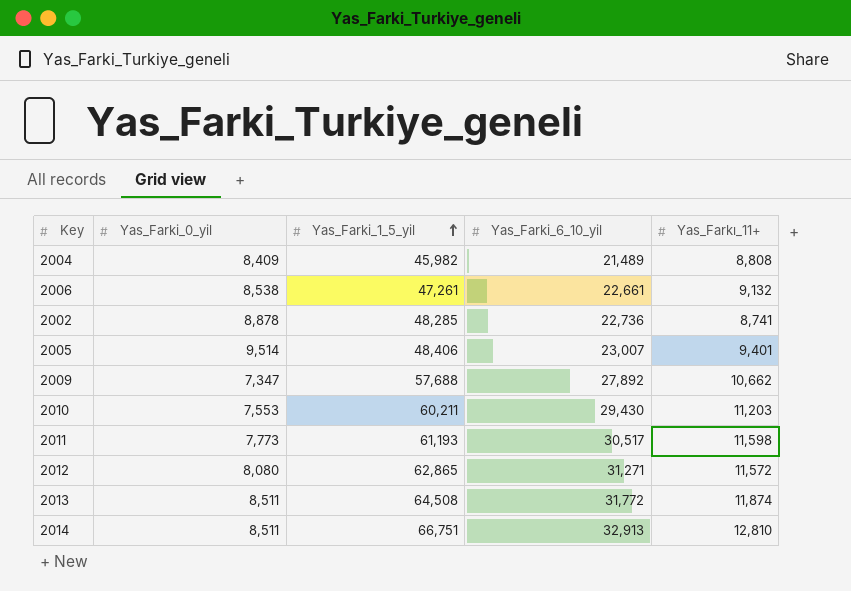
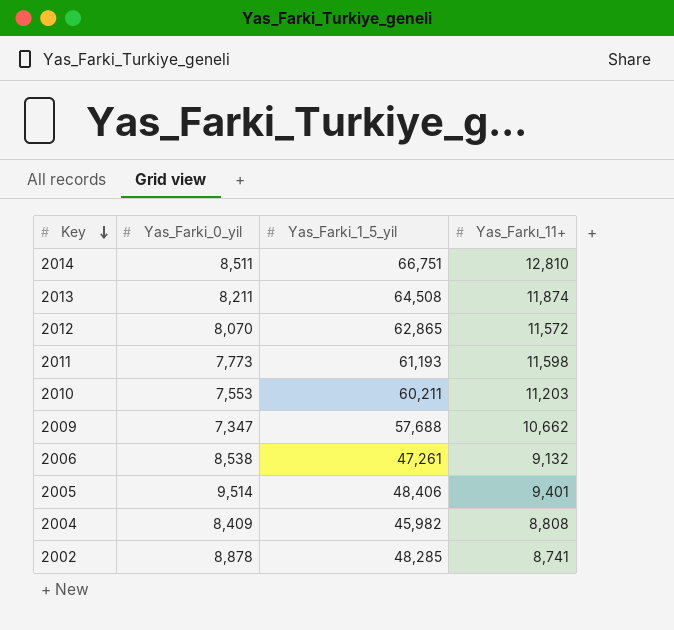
row order: Yas_Farki_1_5_yil ascending -> Key descending
column Yas_Farki_6_10_yil | position: 4 -> none
2013 | Yas_Farki_0_yil: 8,511 -> 8,211
2012 | Yas_Farki_0_yil: 8,080 -> 8,070

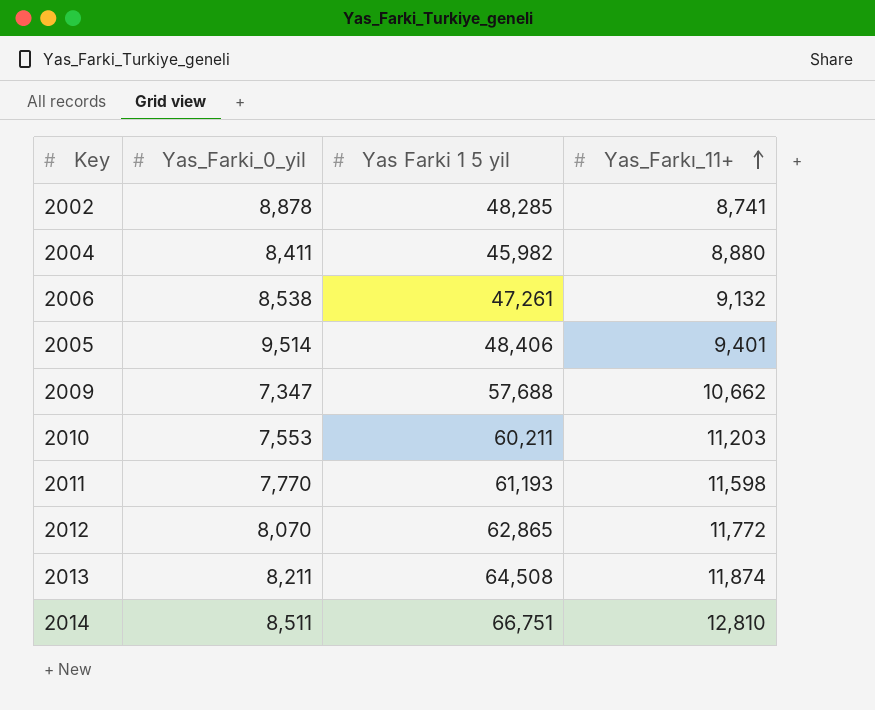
row order: Key descending -> Yas_Farkı_11+ ascending
column name: Yas_Farki_1_5_yil -> Yas Farki 1 5 yil
2004 | Yas_Farki_0_yil: 8,409 -> 8,411
2004 | Yas_Farkı_11+: 8,808 -> 8,880
2011 | Yas_Farki_0_yil: 7,773 -> 7,770
2012 | Yas_Farkı_11+: 11,572 -> 11,772

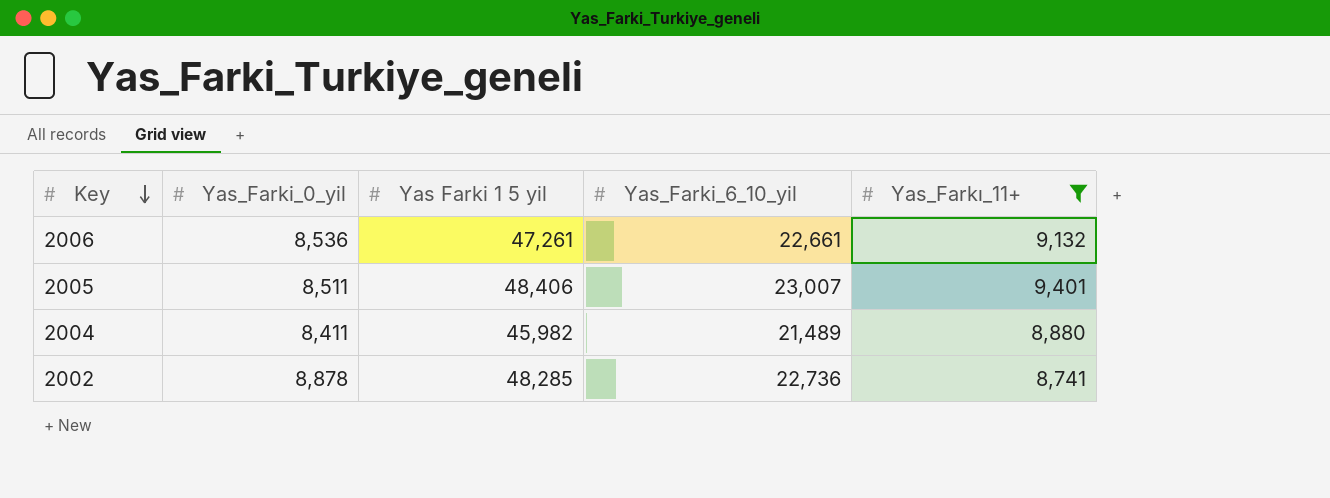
filter: none -> Yas_Farkı_11+ <= 9,401
row order: Yas_Farkı_11+ ascending -> Key descending
column Yas_Farki_6_10_yil | position: none -> 4
2006 | Yas_Farki_0_yil: 8,538 -> 8,536
2005 | Yas_Farki_0_yil: 9,514 -> 8,511

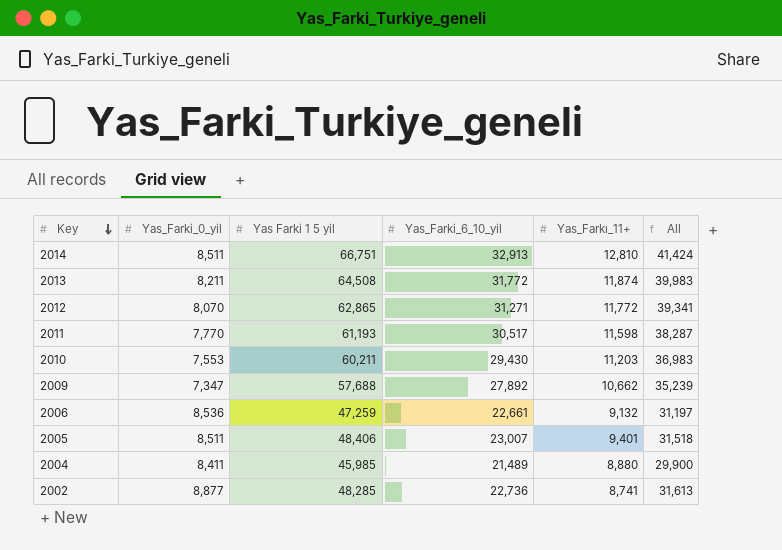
filter: Yas_Farkı_11+ <= 9,401 -> none
column All | formula: none -> [Yas_Farki_0_yil] + [Yas_Farki_6_10_yil]
2006 | Yas Farki 1 5 yil: 47,261 -> 47,259
2004 | Yas Farki 1 5 yil: 45,982 -> 45,985
2002 | Yas_Farki_0_yil: 8,878 -> 8,877

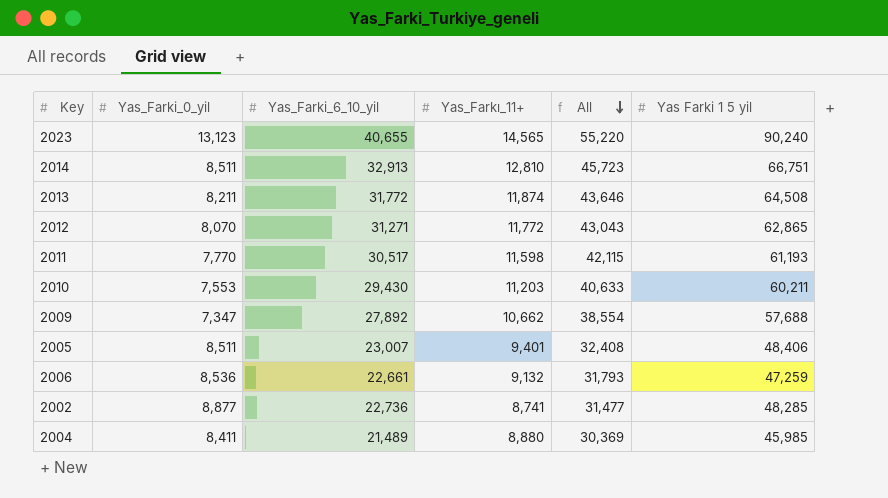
row order: Key descending -> All descending
column All | formula: [Yas_Farki_0_yil] + [Yas_Farki_6_10_yil] -> [Yas_Farki_6_10_yil] + [Yas_Farkı_11+]
column Yas Farki 1 5 yil | position: 3 -> 6
row 2023: none -> 13,123 | 40,655 | 14,565 | 55,220 | 90,240

